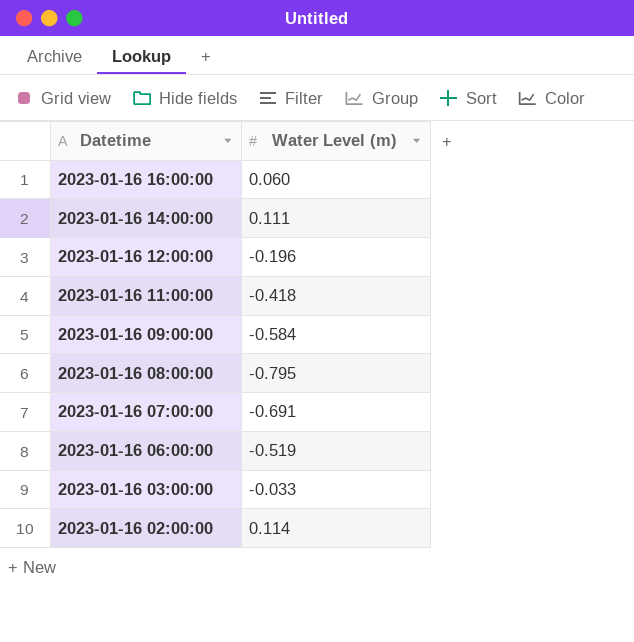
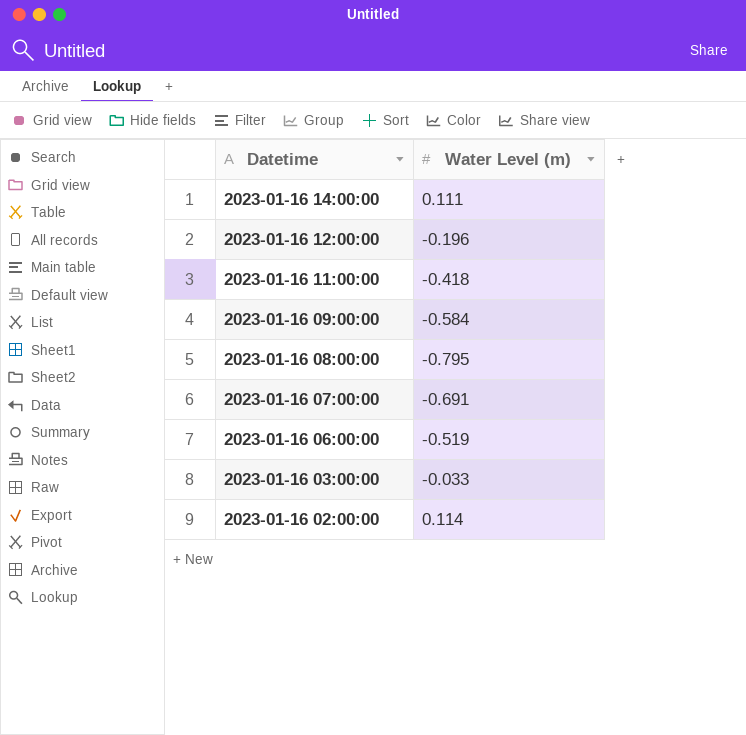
row 2023-01-16 16:00:00: 0.060 -> none

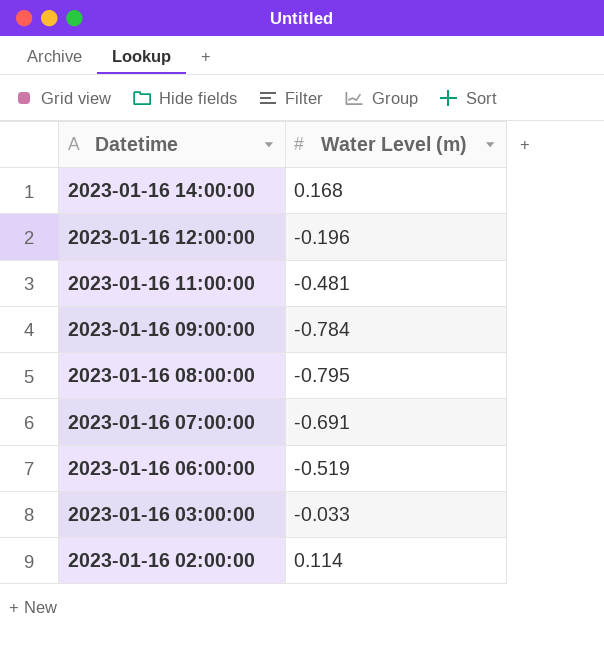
2023-01-16 14:00:00 | Water Level (m): 0.111 -> 0.168
2023-01-16 11:00:00 | Water Level (m): -0.418 -> -0.481
2023-01-16 09:00:00 | Water Level (m): -0.584 -> -0.784

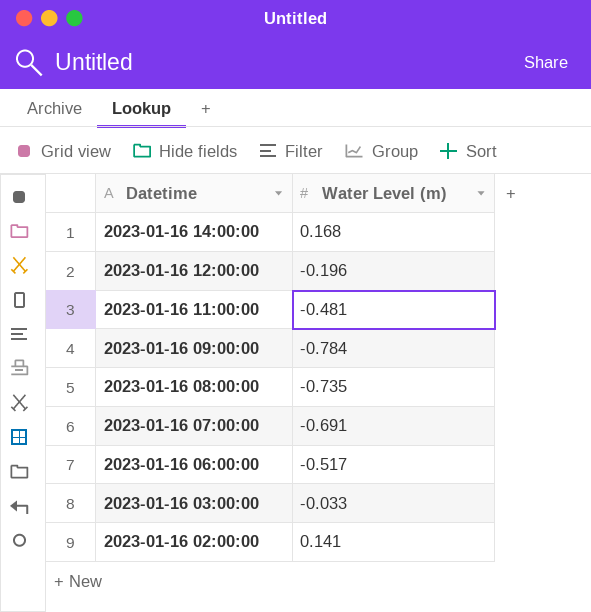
2023-01-16 08:00:00 | Water Level (m): -0.795 -> -0.735
2023-01-16 06:00:00 | Water Level (m): -0.519 -> -0.517
2023-01-16 02:00:00 | Water Level (m): 0.114 -> 0.141

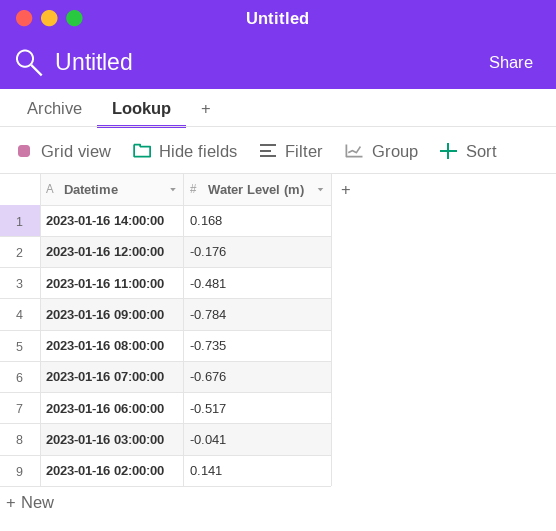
2023-01-16 12:00:00 | Water Level (m): -0.196 -> -0.176
2023-01-16 07:00:00 | Water Level (m): -0.691 -> -0.676
2023-01-16 03:00:00 | Water Level (m): -0.033 -> -0.041

